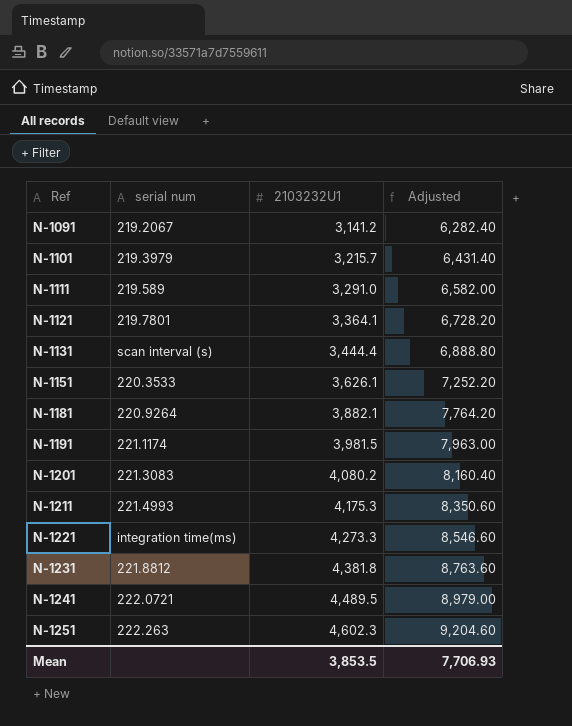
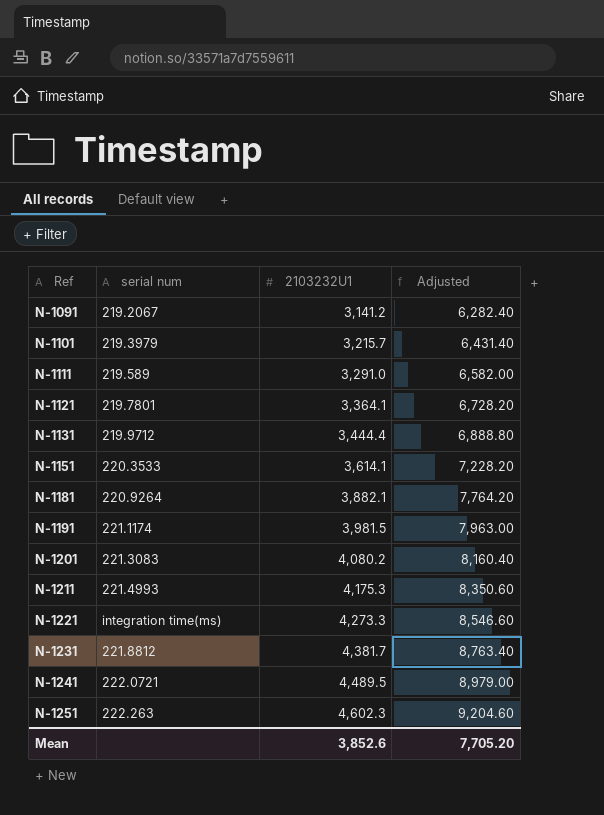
N-1131 | serial num: scan interval (s) -> 219.9712
N-1151 | 2103232U1: 3,626.1 -> 3,614.1
N-1151 | Adjusted: 7,252.20 -> 7,228.20
N-1231 | 2103232U1: 4,381.8 -> 4,381.7
N-1231 | Adjusted: 8,763.60 -> 8,763.40
Mean | 2103232U1: 3,853.5 -> 3,852.6
Mean | Adjusted: 7,706.93 -> 7,705.20

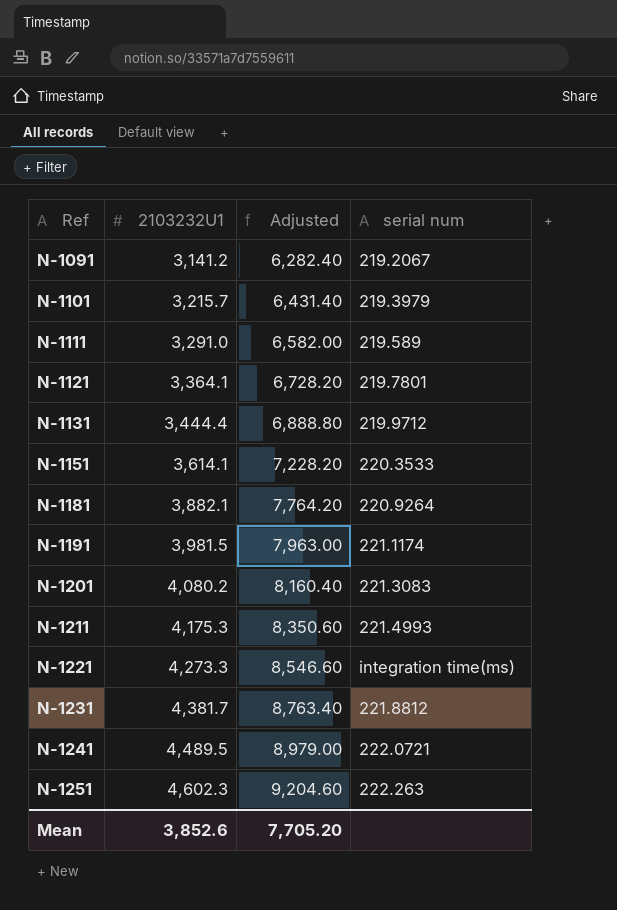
column serial num | position: 2 -> 4

